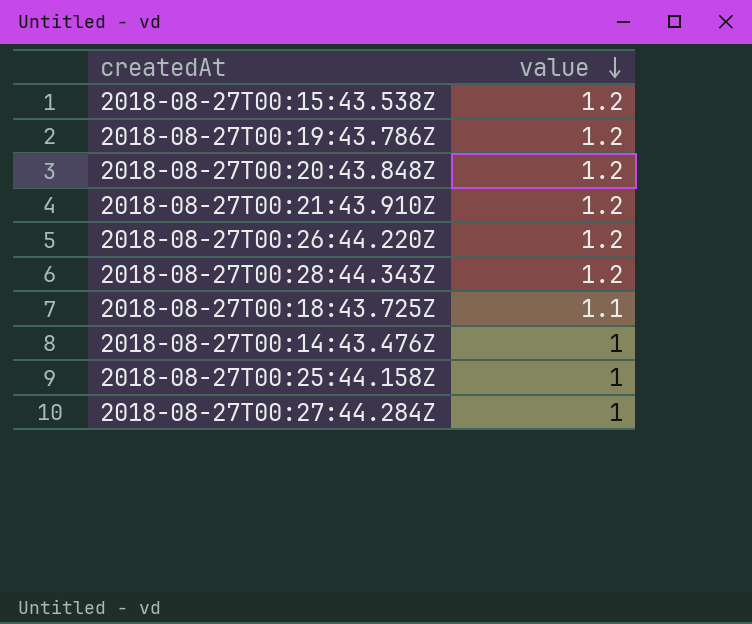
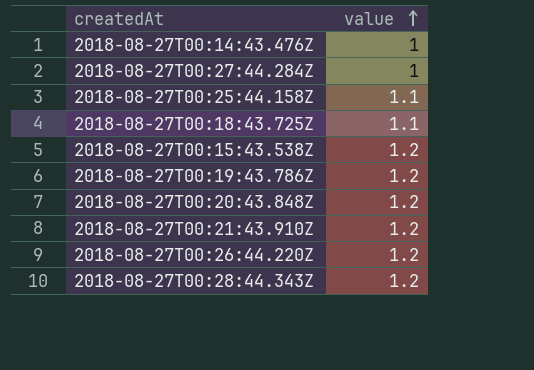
row order: value descending -> value ascending
2018-08-27T00:25:44.158Z | value: 1 -> 1.1

